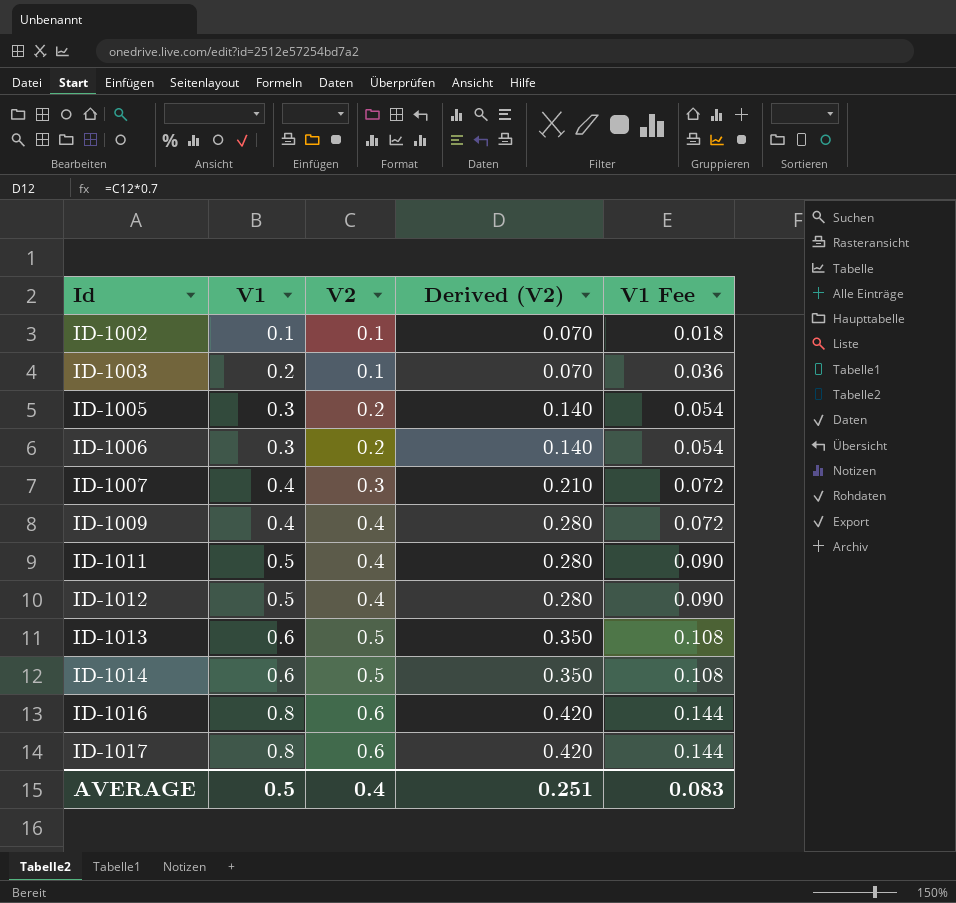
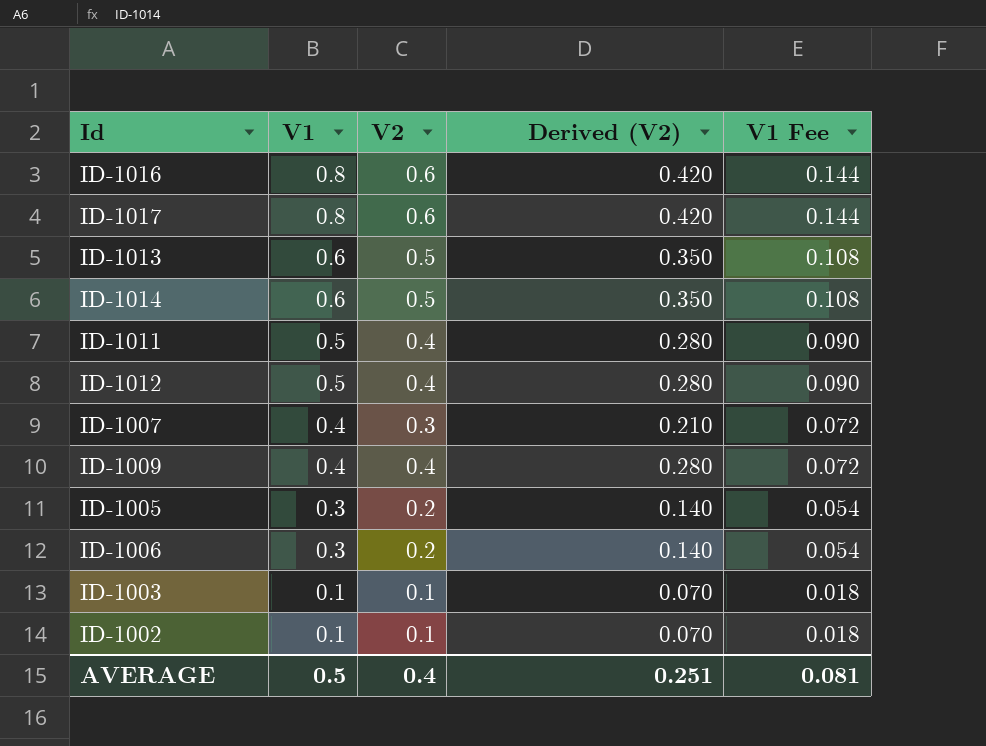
row order: Id ascending -> V1 descending
ID-1003 | V1: 0.2 -> 0.1
ID-1003 | V1 Fee: 0.036 -> 0.018
AVERAGE | V1 Fee: 0.083 -> 0.081

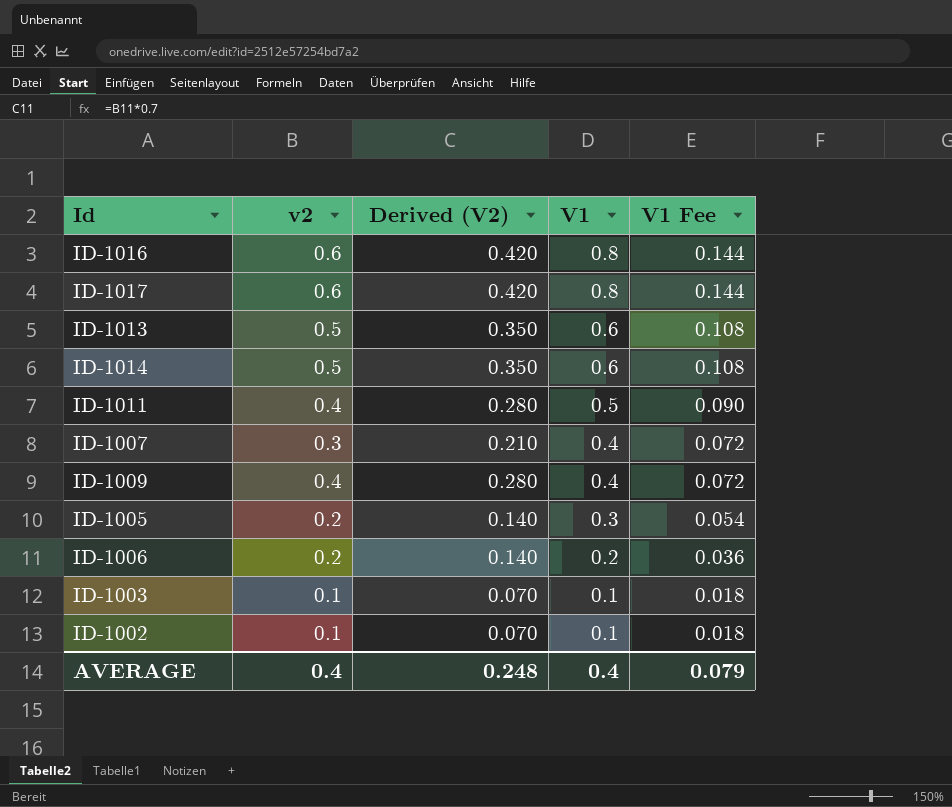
column name: V2 -> v2
column V1 | position: 2 -> 4
row ID-1012: 0.5 | 0.4 | 0.280 | 0.090 -> none
ID-1006 | V1: 0.3 -> 0.2
ID-1006 | V1 Fee: 0.054 -> 0.036
AVERAGE | Derived (V2): 0.251 -> 0.248
AVERAGE | V1: 0.5 -> 0.4
AVERAGE | V1 Fee: 0.081 -> 0.079

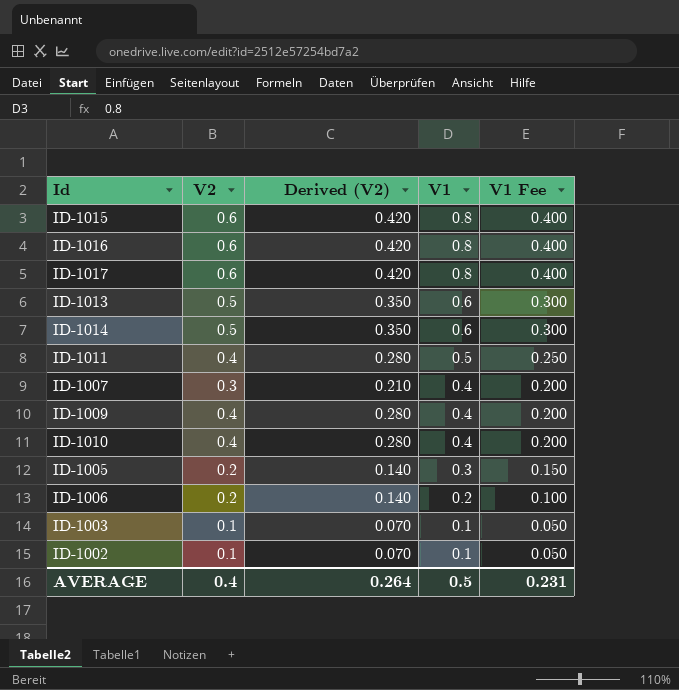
column name: v2 -> V2
column V1 Fee | formula: [V1] * 0.18 -> [V1] * 0.5
row ID-1015: none -> 0.6 | 0.420 | 0.8 | 0.400
row ID-1010: none -> 0.4 | 0.280 | 0.4 | 0.200
AVERAGE | Derived (V2): 0.248 -> 0.264
AVERAGE | V1: 0.4 -> 0.5
AVERAGE | V1 Fee: 0.079 -> 0.231

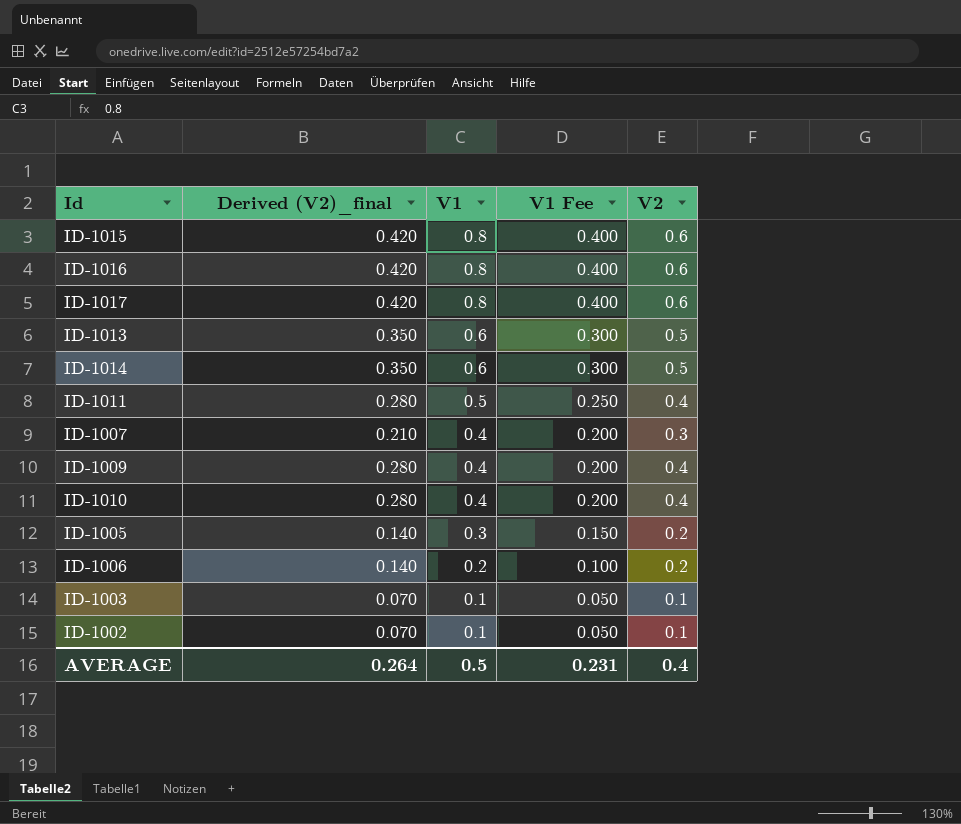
column name: Derived (V2) -> Derived (V2)_final
column V2 | position: 2 -> 5

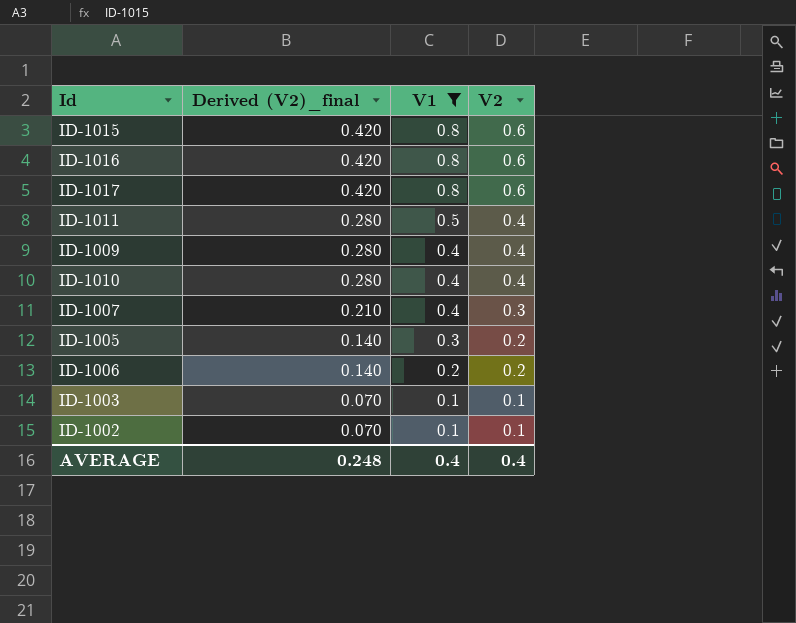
filter: none -> V1 != 0.6
row order: V1 descending -> Derived (V2)_final descending
column V1 Fee | formula: [V1] * 0.5 -> none
AVERAGE | Derived (V2)_final: 0.264 -> 0.248
AVERAGE | V1: 0.5 -> 0.4

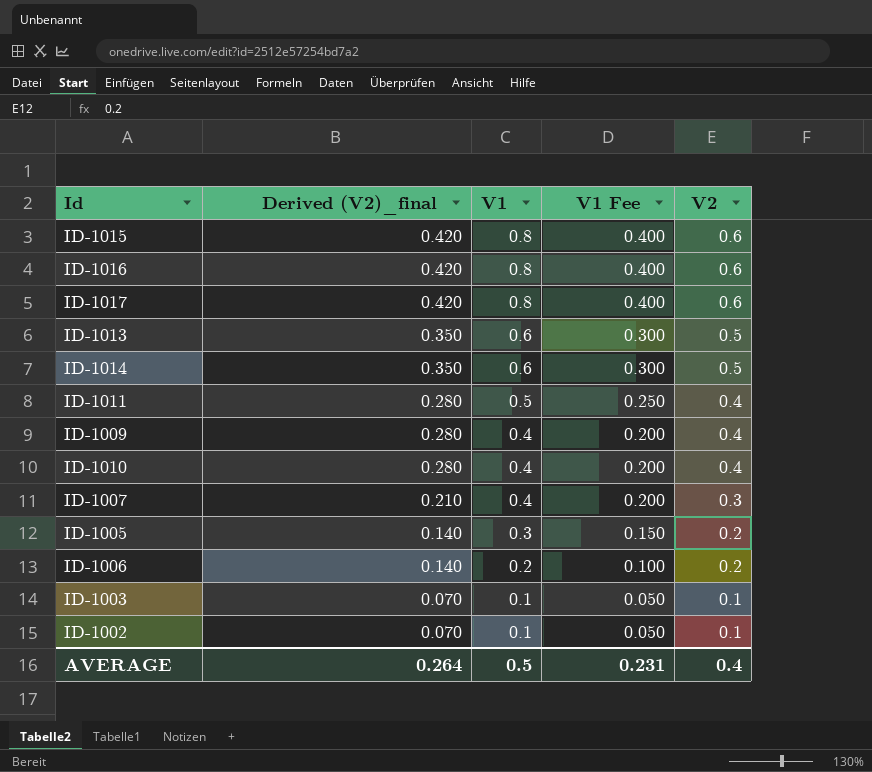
filter: V1 != 0.6 -> none
column V1 Fee | formula: none -> [V1] * 0.5
AVERAGE | Derived (V2)_final: 0.248 -> 0.264
AVERAGE | V1: 0.4 -> 0.5

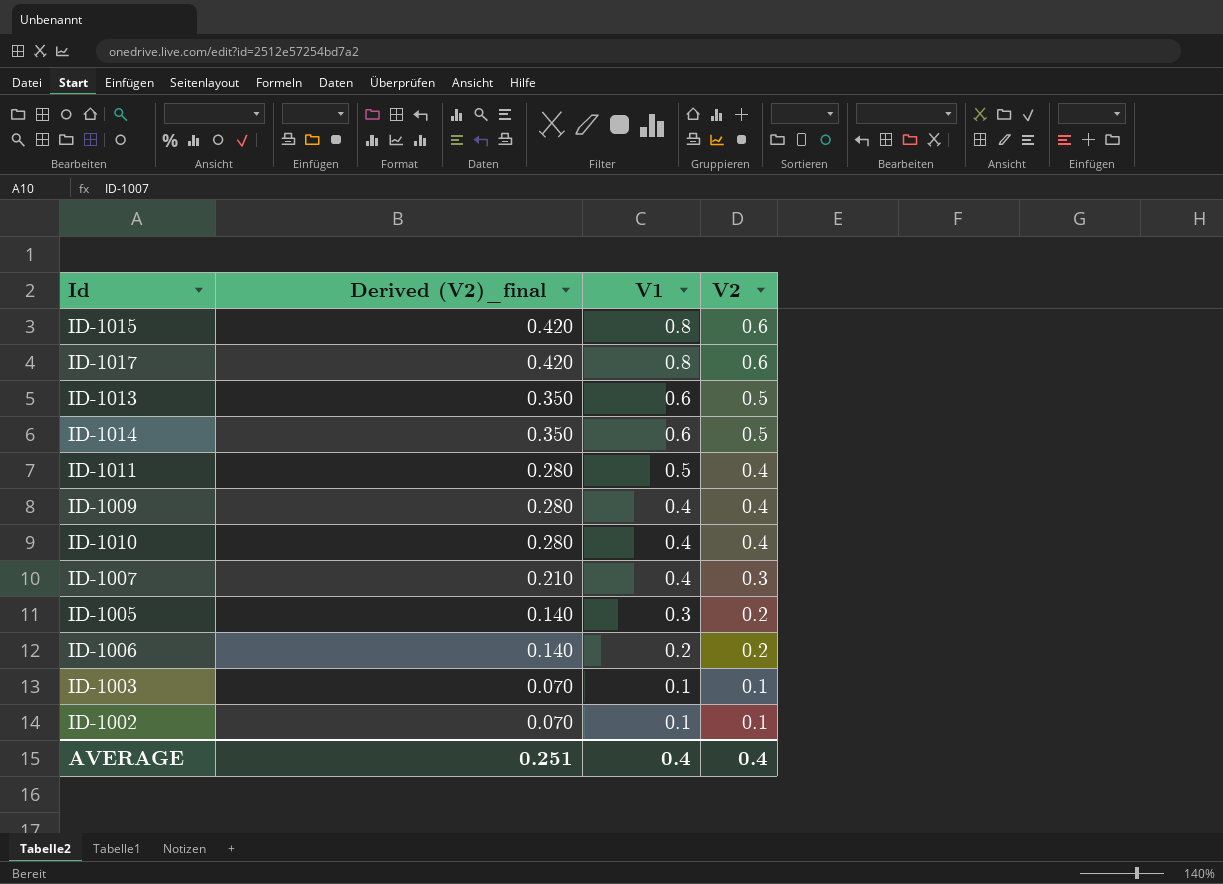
column V1 Fee | formula: [V1] * 0.5 -> none
row ID-1016: 0.420 | 0.8 | 0.400 | 0.6 -> none
AVERAGE | Derived (V2)_final: 0.264 -> 0.251
AVERAGE | V1: 0.5 -> 0.4

